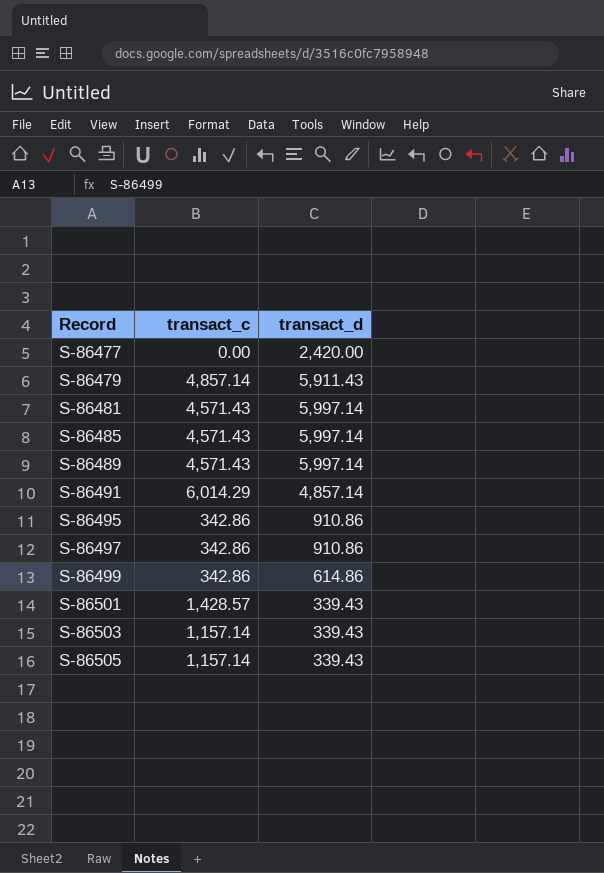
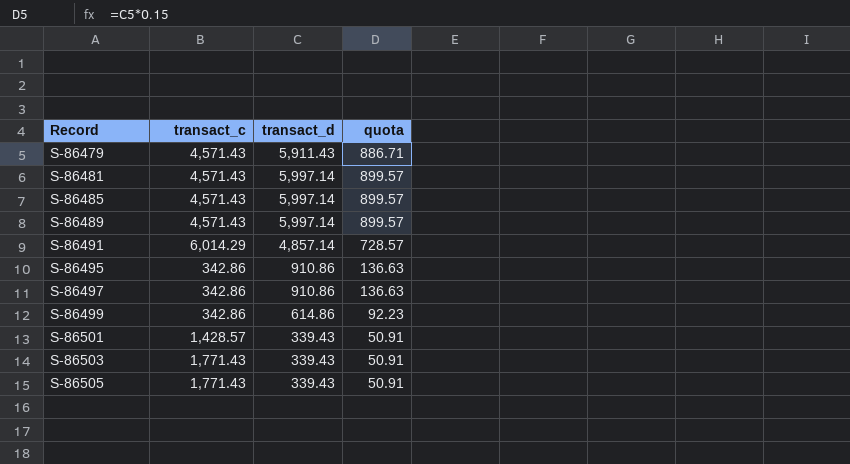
column quota | formula: none -> [transact_d] * 0.15
row S-86477: 0.00 | 2,420.00 -> none
S-86479 | transact_c: 4,857.14 -> 4,571.43
S-86503 | transact_c: 1,157.14 -> 1,771.43
S-86505 | transact_c: 1,157.14 -> 1,771.43

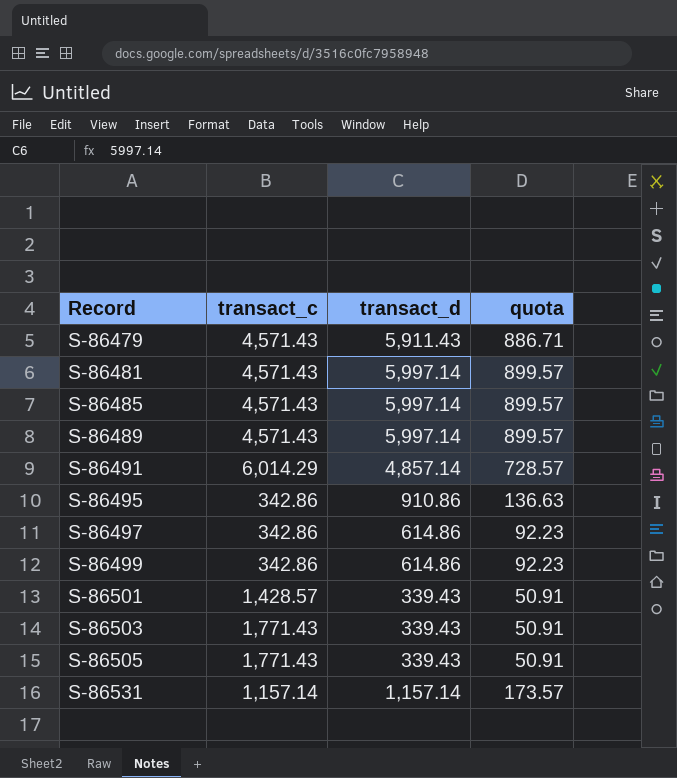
S-86497 | transact_d: 910.86 -> 614.86
S-86497 | quota: 136.63 -> 92.23
row S-86531: none -> 1,157.14 | 1,157.14 | 173.57

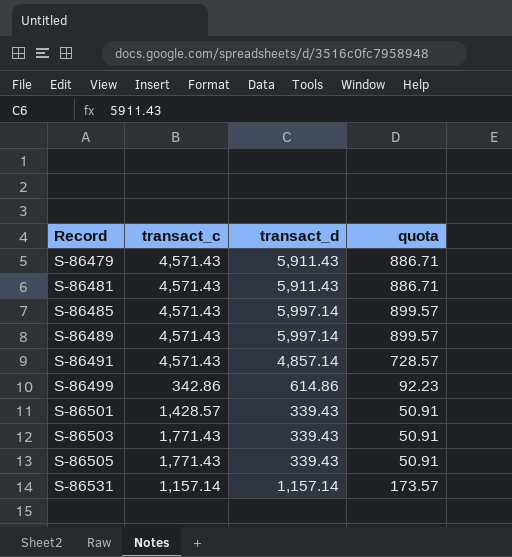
row S-86495: 342.86 | 910.86 | 136.63 -> none
row S-86497: 342.86 | 614.86 | 92.23 -> none
S-86481 | transact_d: 5,997.14 -> 5,911.43
S-86481 | quota: 899.57 -> 886.71
S-86491 | transact_c: 6,014.29 -> 4,571.43

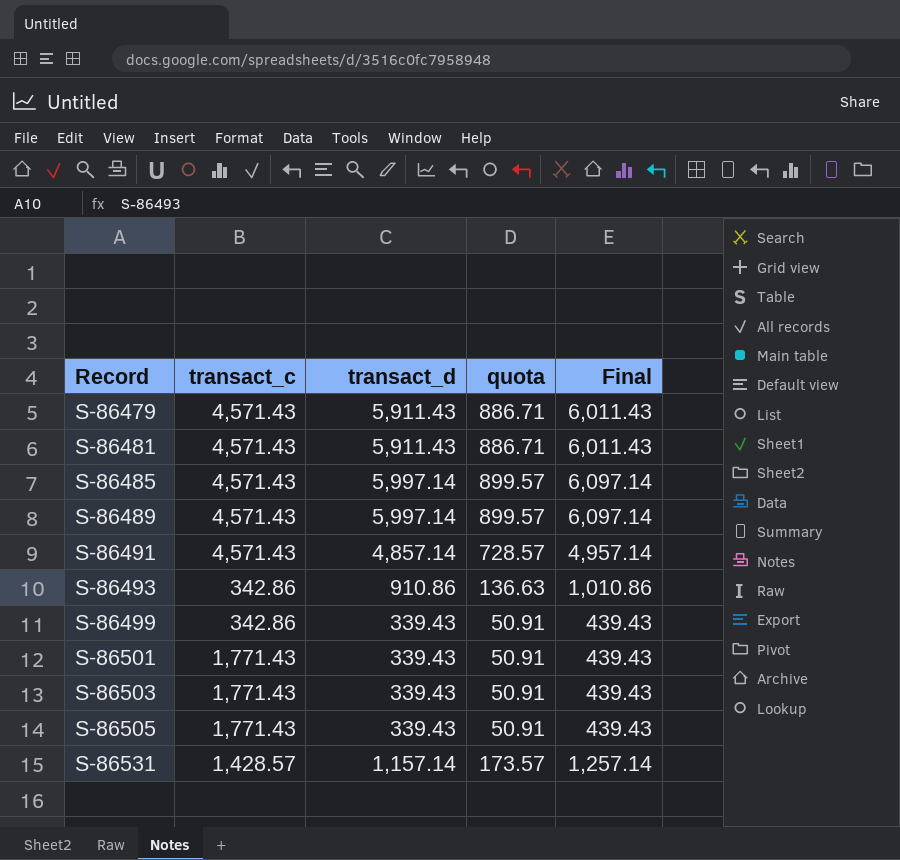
column Final | formula: none -> [transact_d] + 100
row S-86493: none -> 342.86 | 910.86 | 136.63 | 1,010.86
S-86499 | transact_d: 614.86 -> 339.43
S-86499 | quota: 92.23 -> 50.91
S-86501 | transact_c: 1,428.57 -> 1,771.43
S-86531 | transact_c: 1,157.14 -> 1,428.57

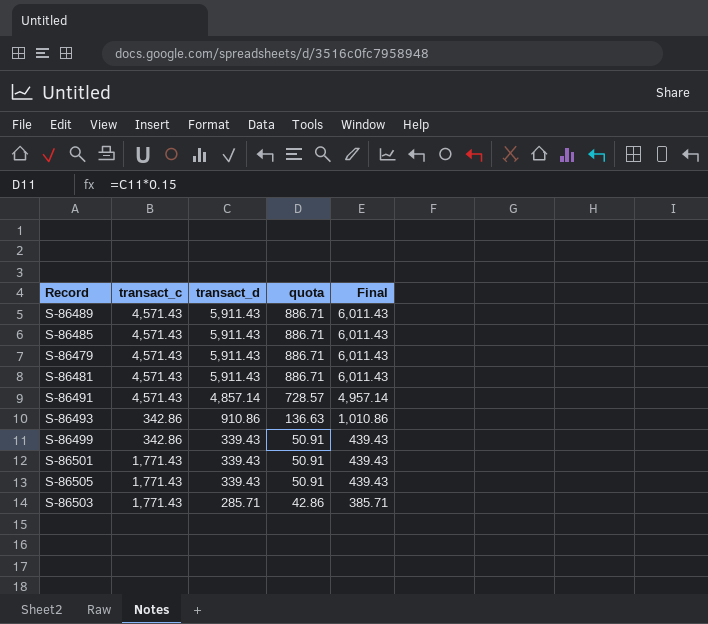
row order: Record ascending -> transact_d descending
row S-86531: 1,428.57 | 1,157.14 | 173.57 | 1,257.14 -> none
S-86489 | transact_d: 5,997.14 -> 5,911.43
S-86489 | quota: 899.57 -> 886.71
S-86489 | Final: 6,097.14 -> 6,011.43
S-86485 | transact_d: 5,997.14 -> 5,911.43
S-86485 | quota: 899.57 -> 886.71
S-86485 | Final: 6,097.14 -> 6,011.43
S-86503 | transact_d: 339.43 -> 285.71
S-86503 | quota: 50.91 -> 42.86
S-86503 | Final: 439.43 -> 385.71

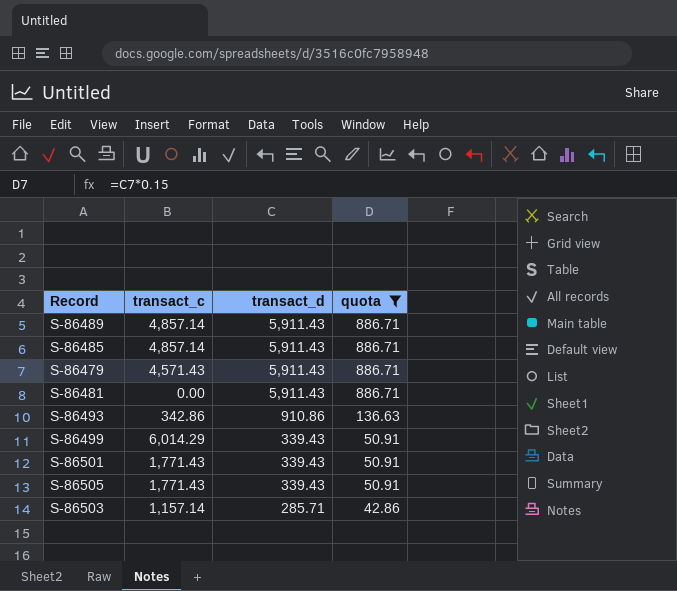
filter: none -> quota != 728.57
column Final | formula: [transact_d] + 100 -> none
S-86489 | transact_c: 4,571.43 -> 4,857.14
S-86485 | transact_c: 4,571.43 -> 4,857.14
S-86481 | transact_c: 4,571.43 -> 0.00
S-86499 | transact_c: 342.86 -> 6,014.29
S-86503 | transact_c: 1,771.43 -> 1,157.14

